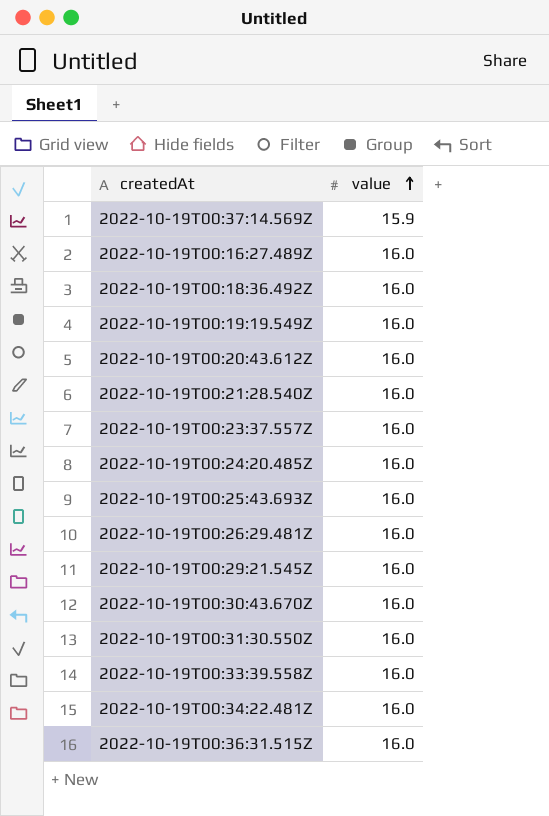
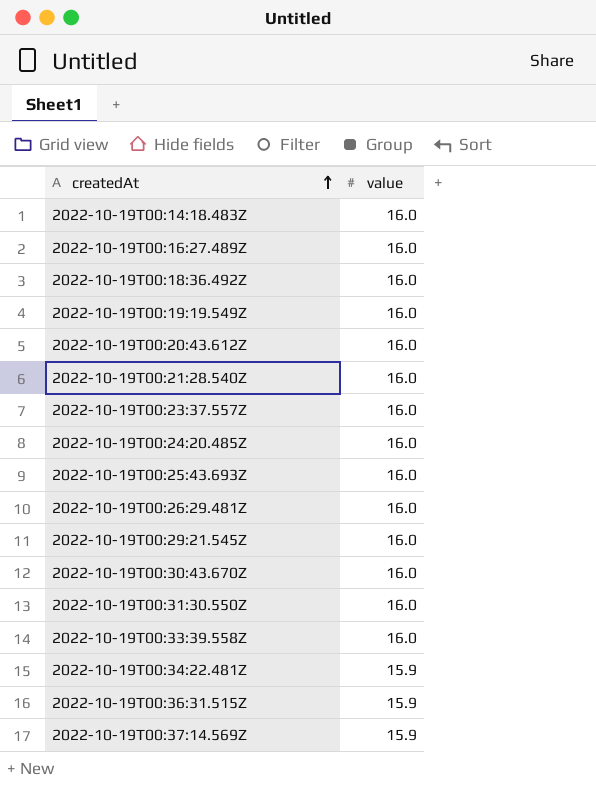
row order: value ascending -> createdAt ascending
row 2022-10-19T00:14:18.483Z: none -> 16.0
2022-10-19T00:34:22.481Z | value: 16.0 -> 15.9
2022-10-19T00:36:31.515Z | value: 16.0 -> 15.9

